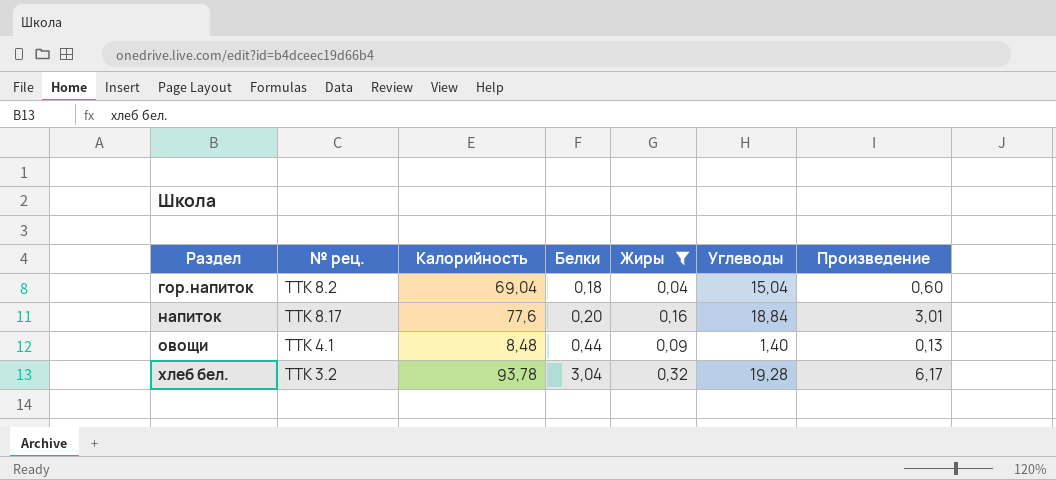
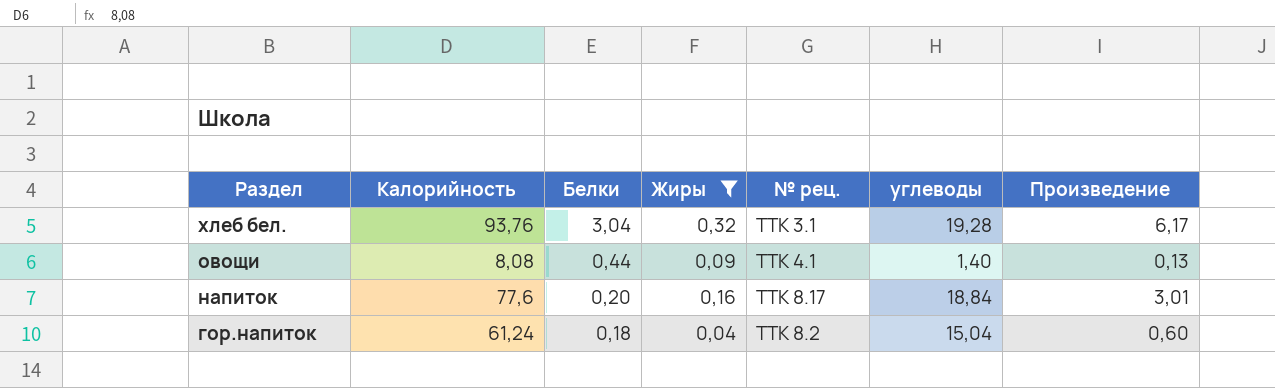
row order: Раздел ascending -> Раздел descending
column № рец. | position: 2 -> 5
column name: Углеводы -> углеводы
хлеб бел. | Калорийность: 93,78 -> 93,76
хлеб бел. | № рец.: ТТК 3.2 -> ТТК 3.1
овощи | Калорийность: 8,48 -> 8,08
гор.напиток | Калорийность: 69,04 -> 61,24

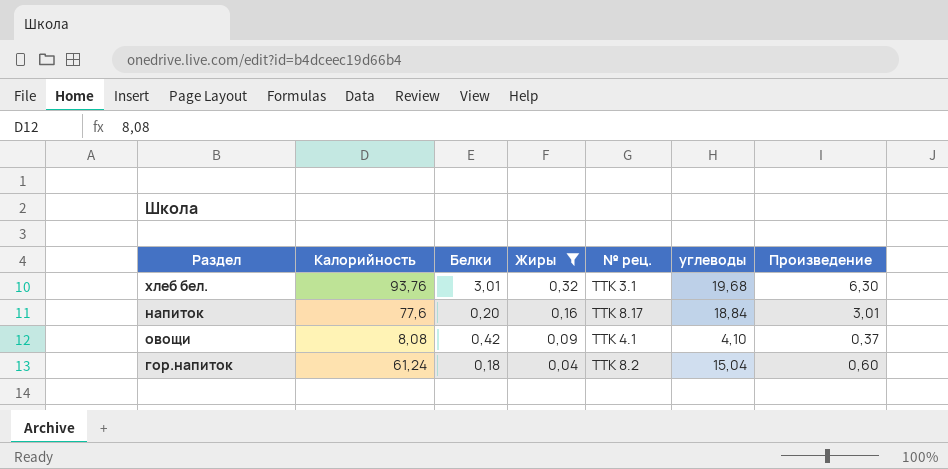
row order: Раздел descending -> Жиры descending
хлеб бел. | Белки: 3,04 -> 3,01
хлеб бел. | углеводы: 19,28 -> 19,68
хлеб бел. | Произведение: 6,17 -> 6,30
овощи | Белки: 0,44 -> 0,42
овощи | углеводы: 1,40 -> 4,10
овощи | Произведение: 0,13 -> 0,37

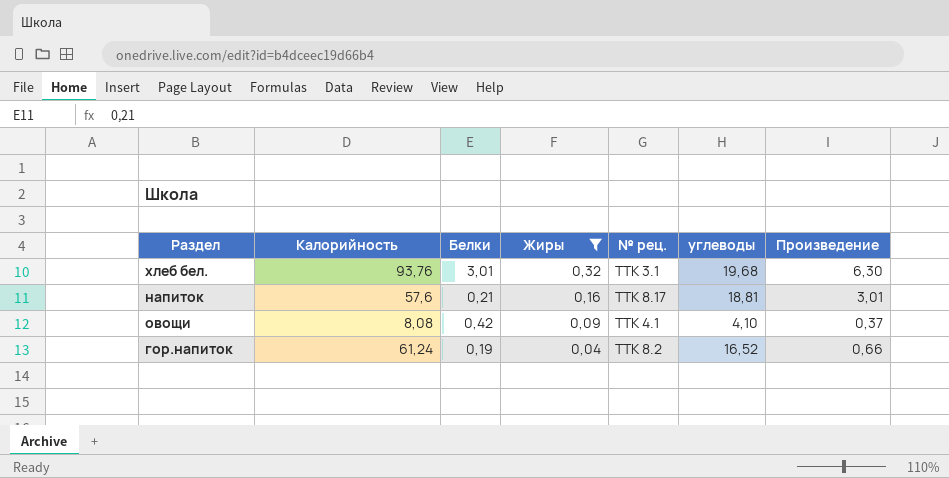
напиток | Калорийность: 77,6 -> 57,6
напиток | Белки: 0,20 -> 0,21
напиток | углеводы: 18,84 -> 18,81
гор.напиток | Белки: 0,18 -> 0,19
гор.напиток | углеводы: 15,04 -> 16,52
гор.напиток | Произведение: 0,60 -> 0,66

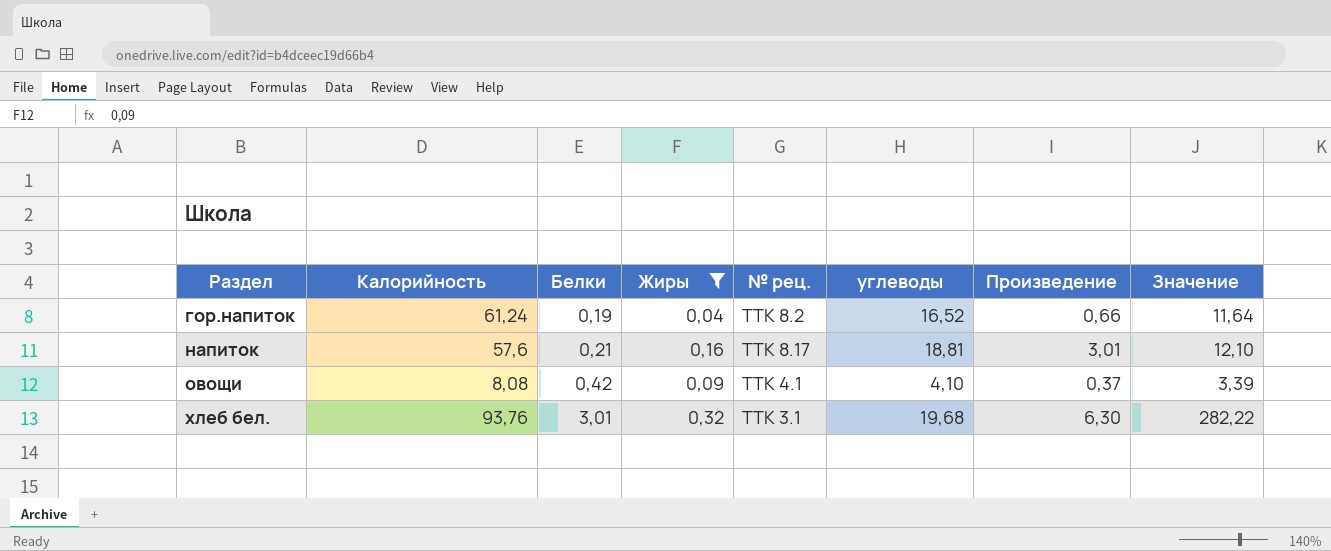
row order: Жиры descending -> Раздел ascending
column Значение | formula: none -> [Калорийность] * [Белки]

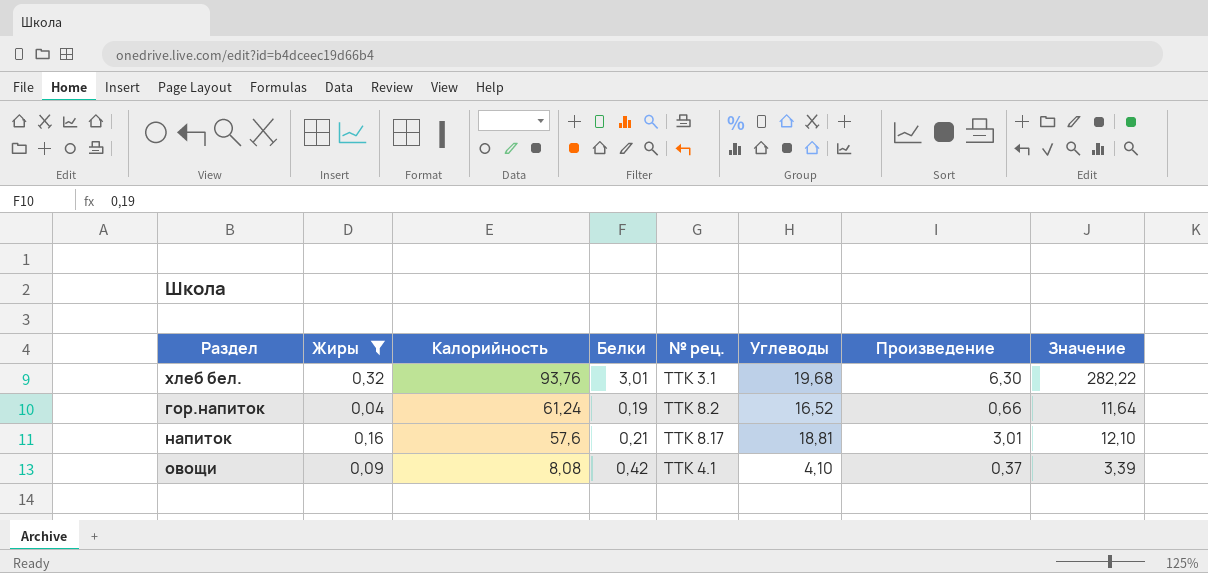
row order: Раздел ascending -> Калорийность descending
column Жиры | position: 4 -> 2
column name: углеводы -> Углеводы

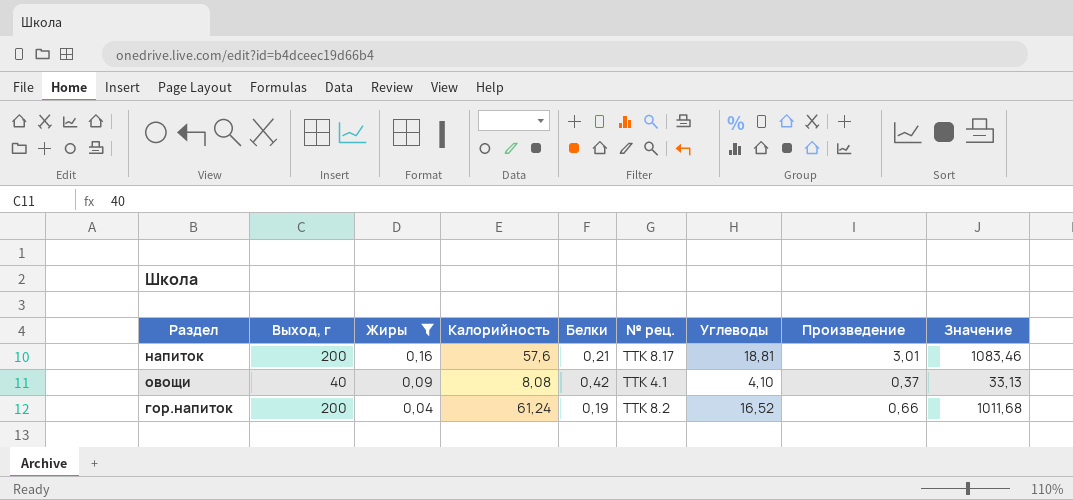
row order: Калорийность descending -> Жиры descending
column Выход, г | position: none -> 2
column Значение | formula: [Калорийность] * [Белки] -> [Калорийность] * [Углеводы]
row хлеб бел.: 0,32 | 93,76 | 3,01 | ТТК 3.1 | 19,68 | 6,30 | 282,22 -> none

